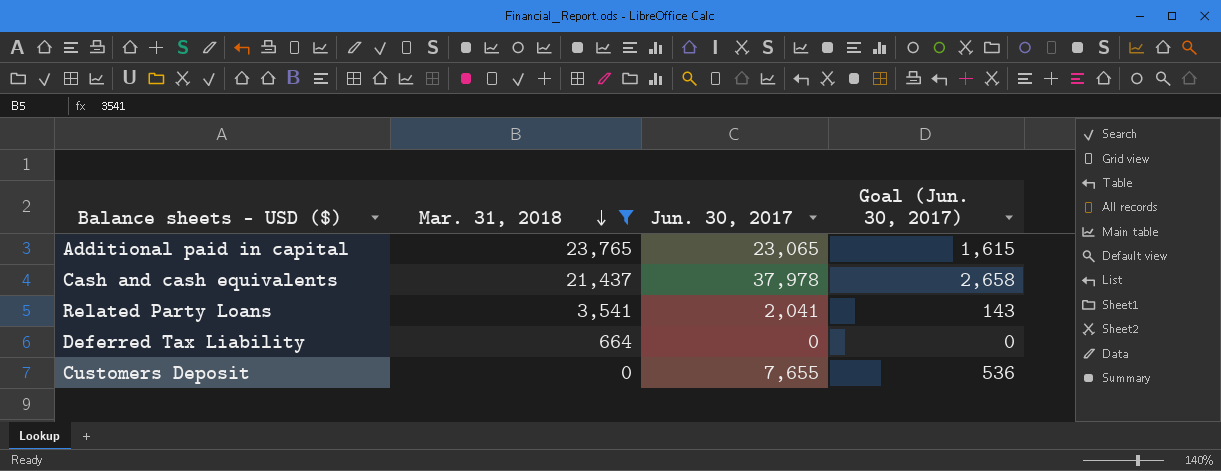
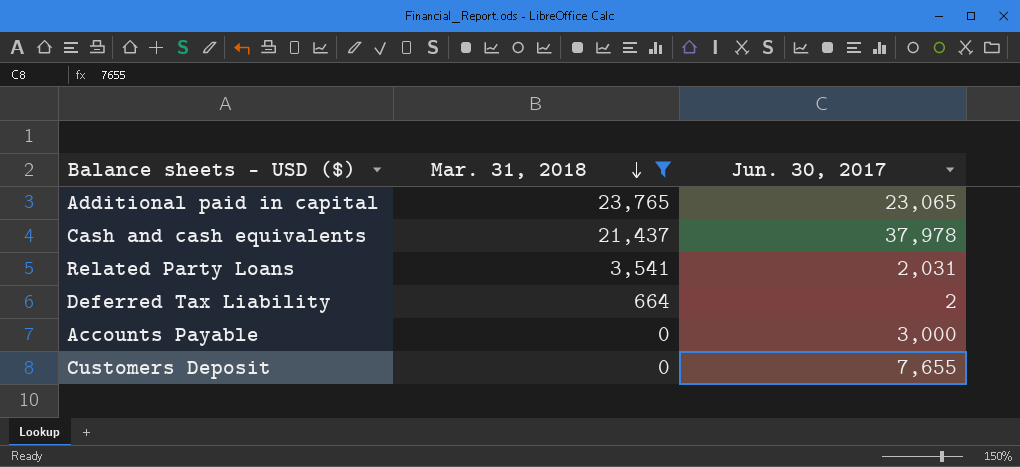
column Goal (Jun. 30, 2017) | formula: [Jun. 30, 2017] * 0.07 -> none
Related Party Loans | Jun. 30, 2017: 2,041 -> 2,031
Deferred Tax Liability | Jun. 30, 2017: 0 -> 2
row Accounts Payable: none -> 0 | 3,000

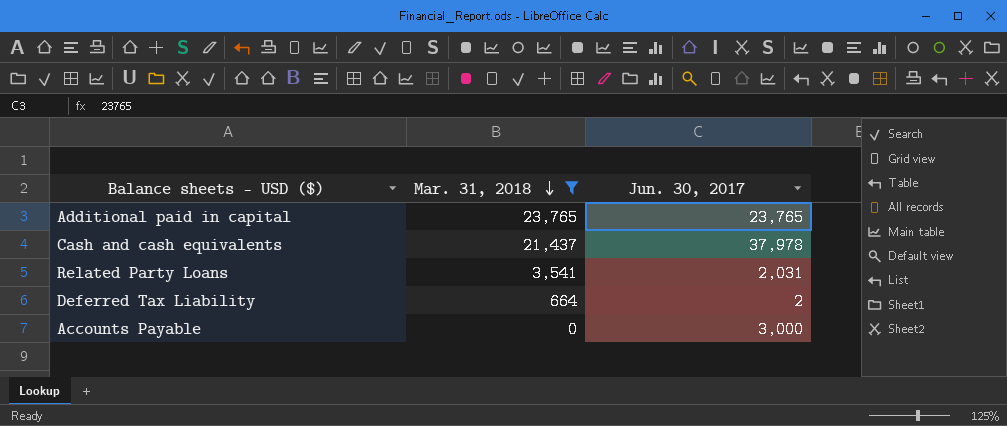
row Customers Deposit: 0 | 7,655 -> none
Additional paid in capital | Jun. 30, 2017: 23,065 -> 23,765

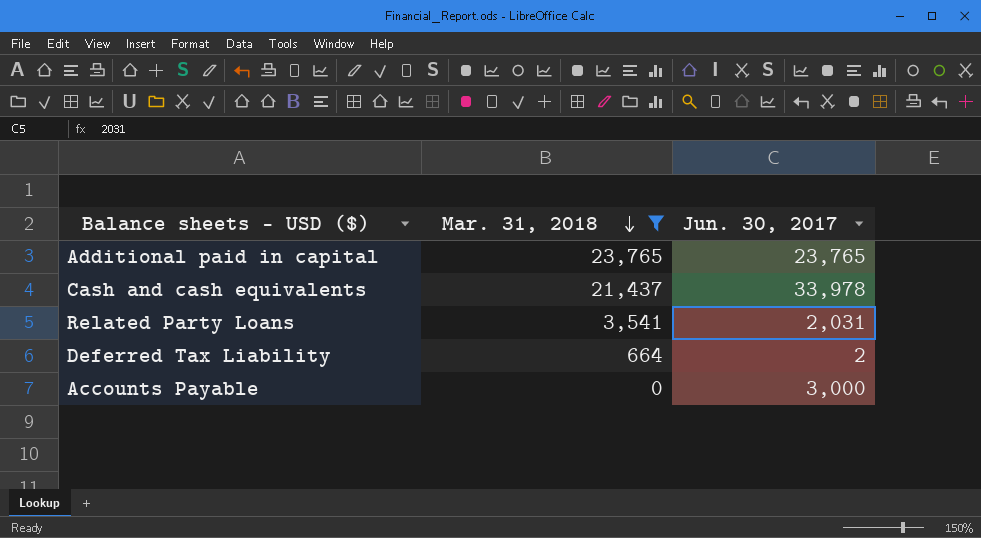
Cash and cash equivalents | Jun. 30, 2017: 37,978 -> 33,978

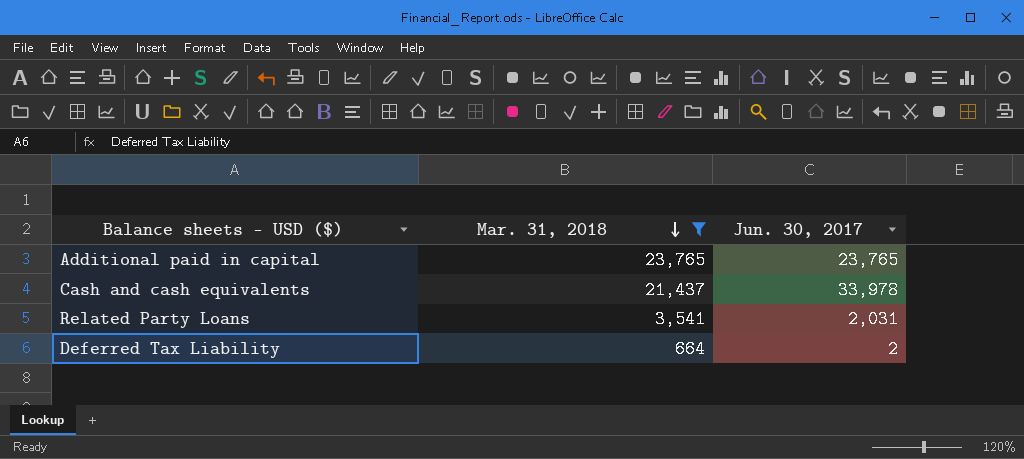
row Accounts Payable: 0 | 3,000 -> none

